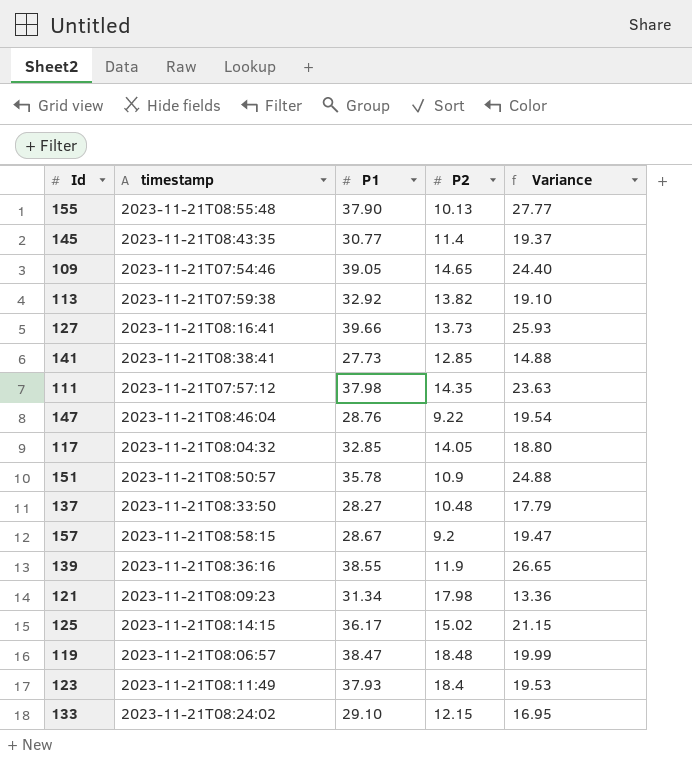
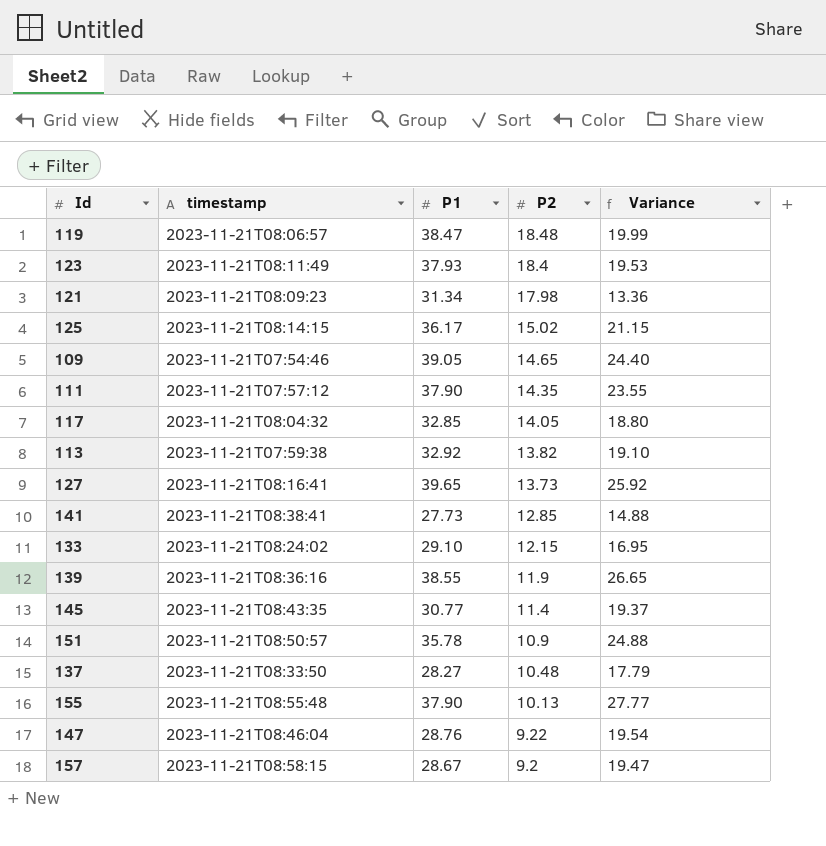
row order: none -> P2 descending
111 | P1: 37.98 -> 37.90
111 | Variance: 23.63 -> 23.55
127 | P1: 39.66 -> 39.65
127 | Variance: 25.93 -> 25.92

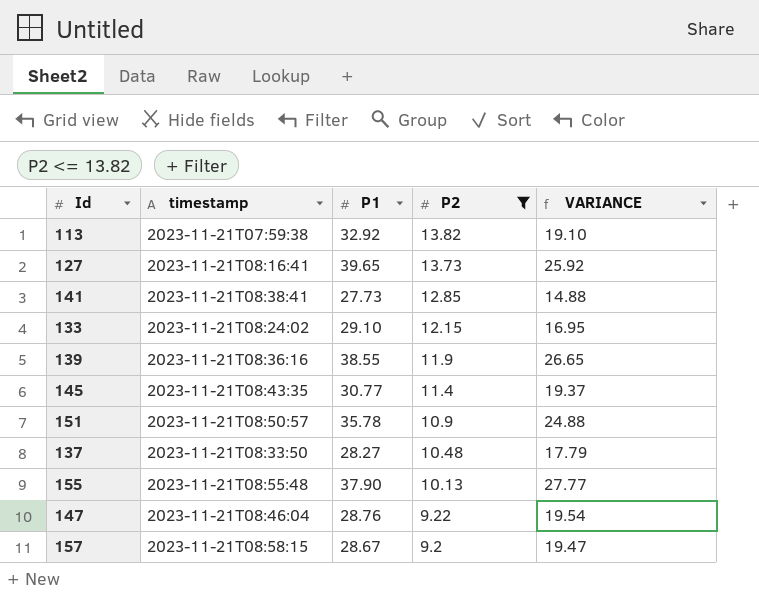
filter: none -> P2 <= 13.82
column name: Variance -> VARIANCE

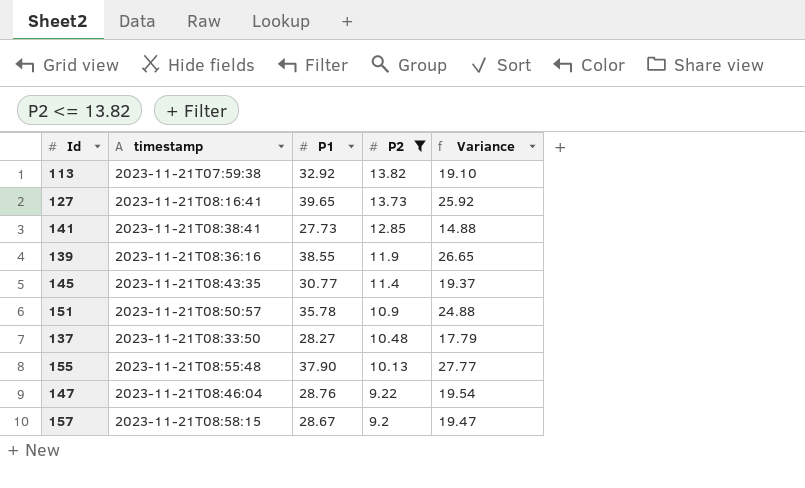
column name: VARIANCE -> Variance
row 133: 2023-11-21T08:24:02 | 29.10 | 12.15 | 16.95 -> none

